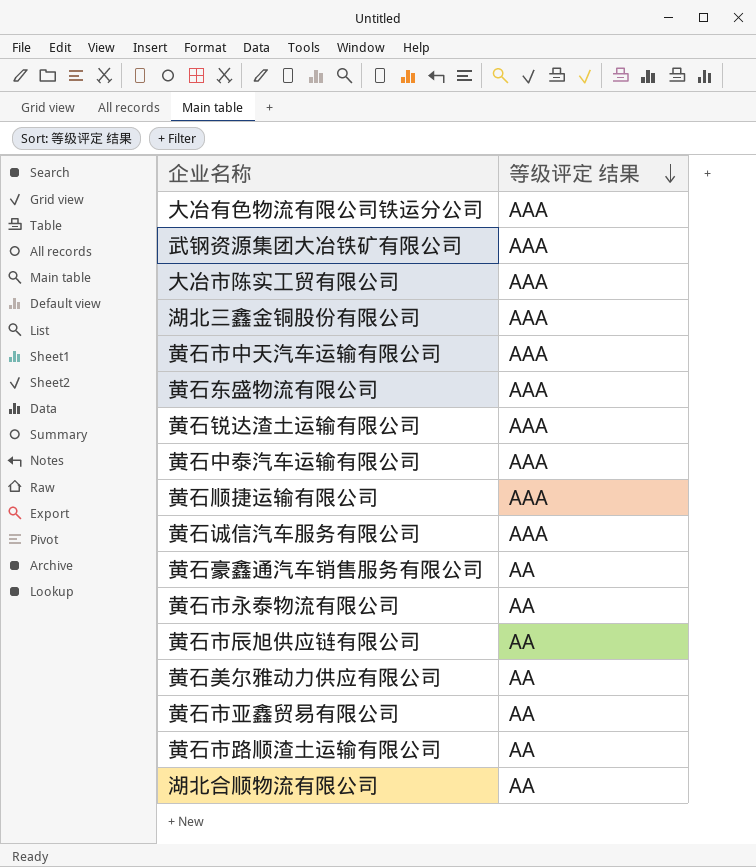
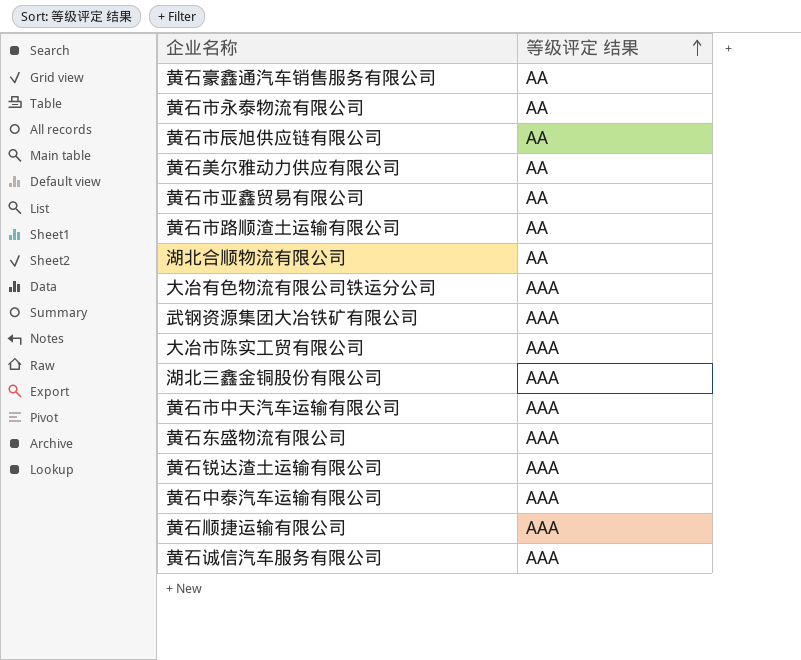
row order: 等级评定 结果 descending -> 等级评定 结果 ascending

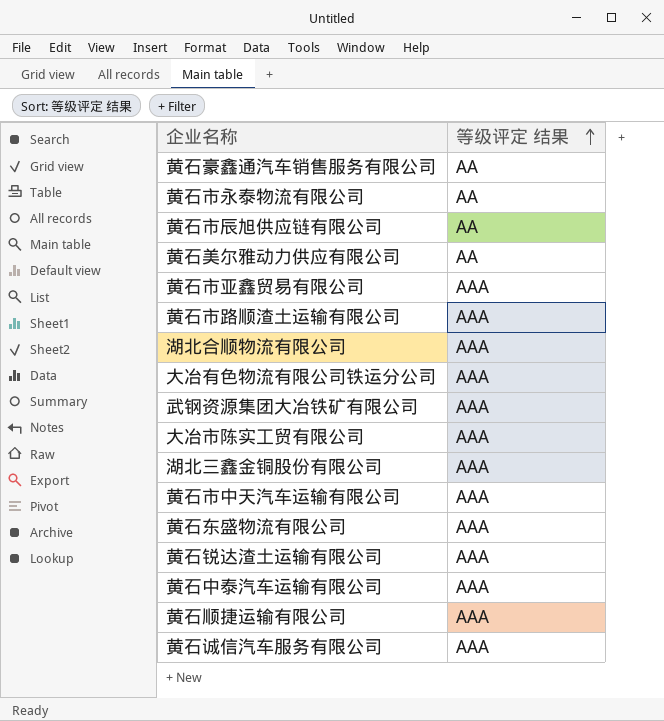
黄石市亚鑫贸易有限公司 | 等级评定 结果: AA -> AAA
黄石市路顺渣土运输有限公司 | 等级评定 结果: AA -> AAA
湖北合顺物流有限公司 | 等级评定 结果: AA -> AAA

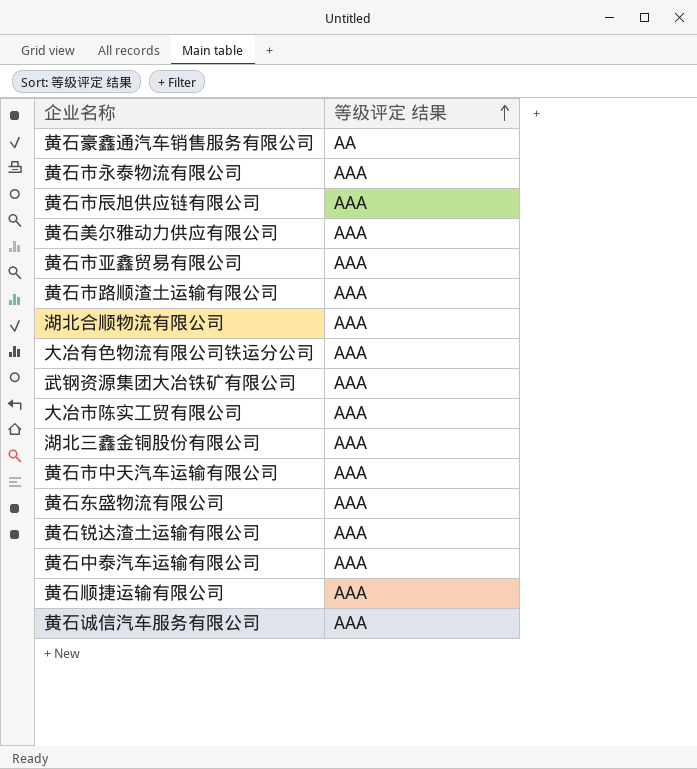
黄石市永泰物流有限公司 | 等级评定 结果: AA -> AAA
黄石市辰旭供应链有限公司 | 等级评定 结果: AA -> AAA
黄石美尔雅动力供应有限公司 | 等级评定 结果: AA -> AAA

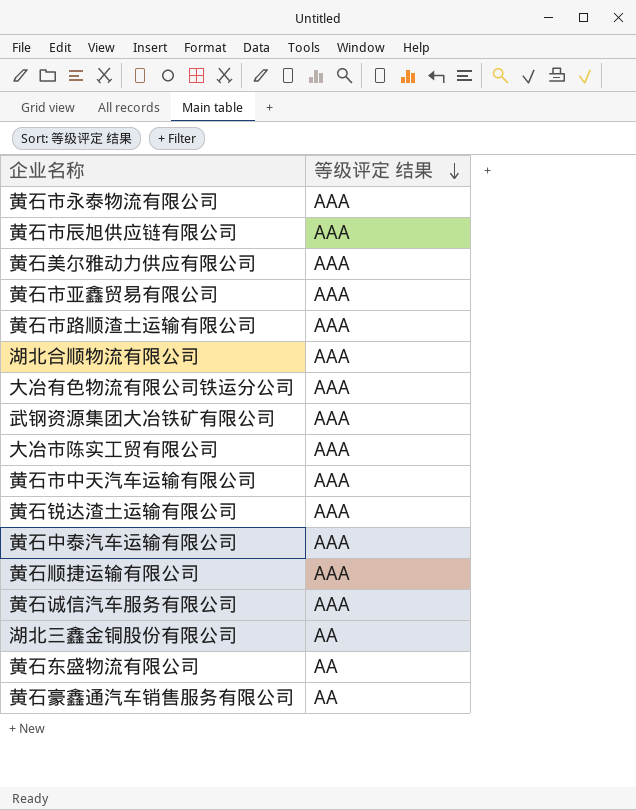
row order: 等级评定 结果 ascending -> 等级评定 结果 descending
湖北三鑫金铜股份有限公司 | 等级评定 结果: AAA -> AA
黄石东盛物流有限公司 | 等级评定 结果: AAA -> AA

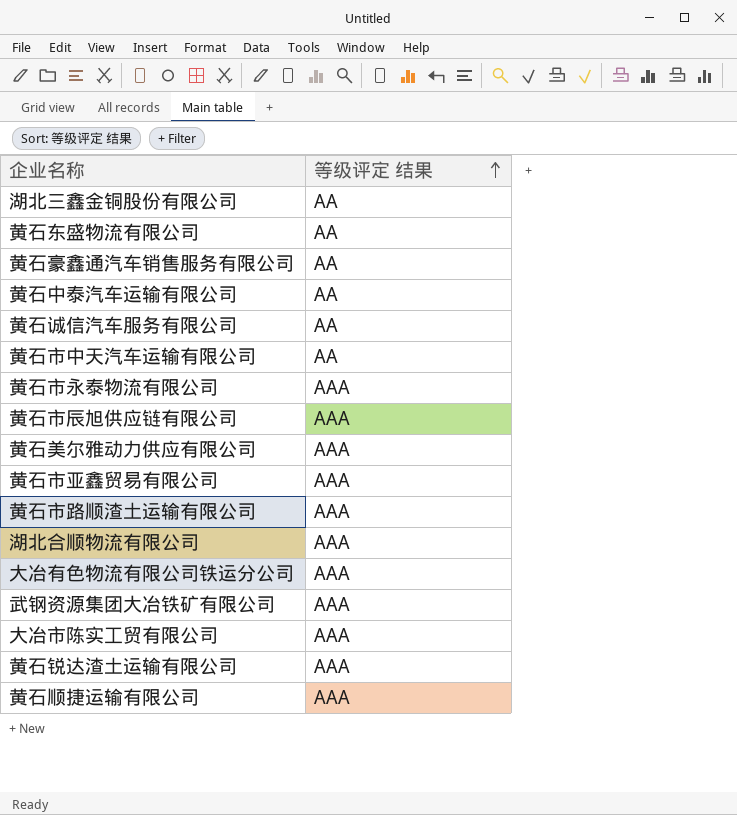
row order: 等级评定 结果 descending -> 等级评定 结果 ascending
黄石中泰汽车运输有限公司 | 等级评定 结果: AAA -> AA
黄石诚信汽车服务有限公司 | 等级评定 结果: AAA -> AA
黄石市中天汽车运输有限公司 | 等级评定 结果: AAA -> AA

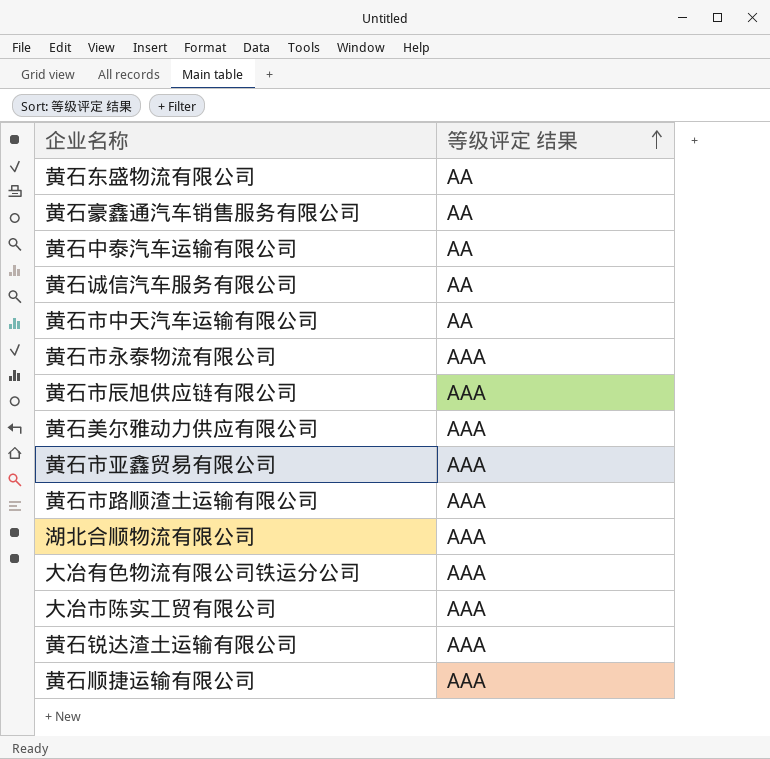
row 湖北三鑫金铜股份有限公司: AA -> none
row 武钢资源集团大冶铁矿有限公司: AAA -> none

